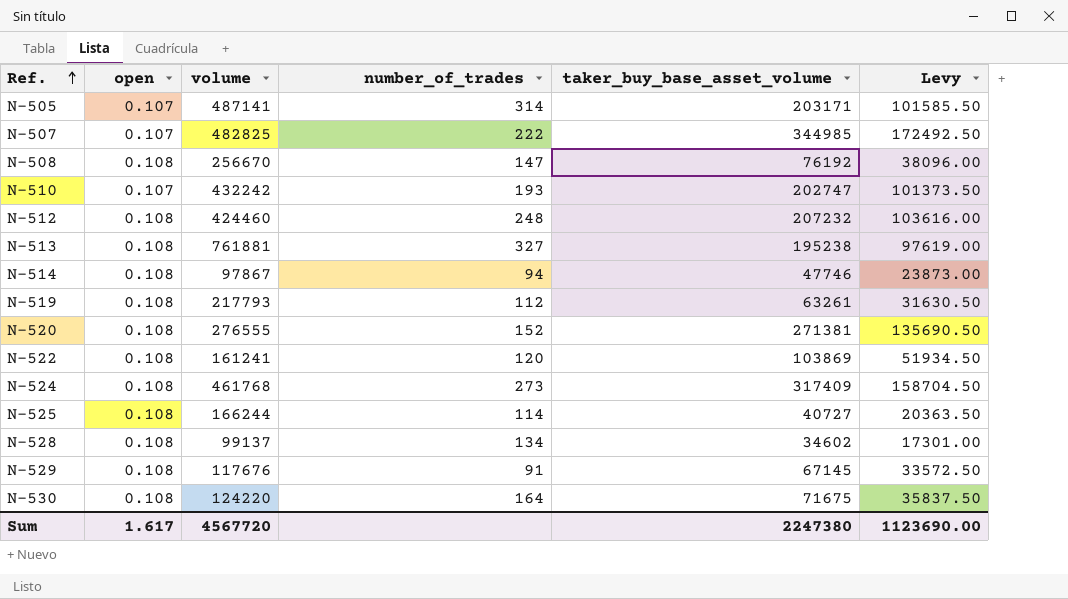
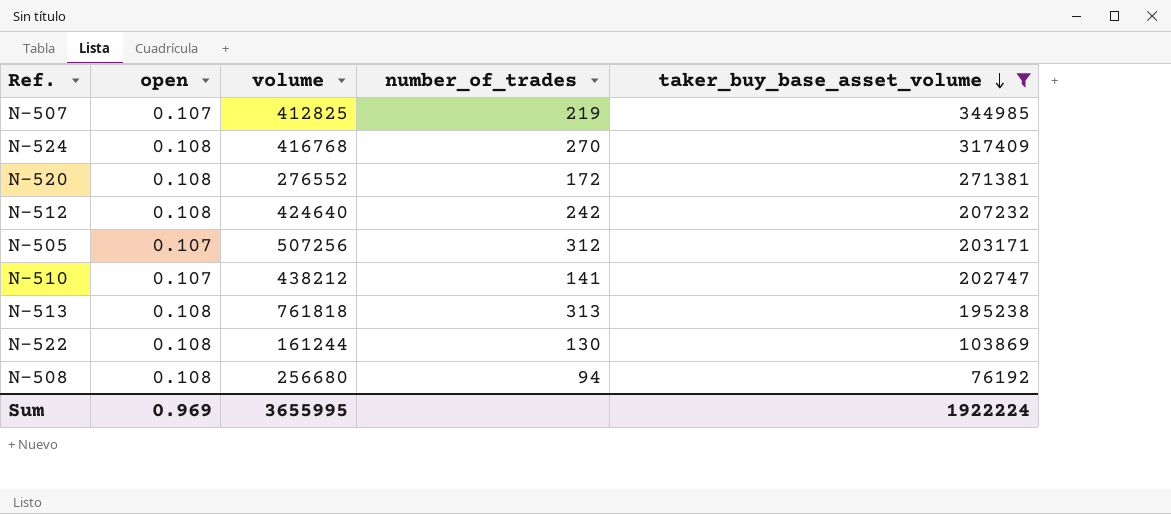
filter: none -> taker_buy_base_asset_volume >= 76192
row order: Ref. ascending -> taker_buy_base_asset_volume descending
column Levy | formula: [taker_buy_base_asset_volume] * 0.5 -> none
N-507 | volume: 482825 -> 412825
N-507 | number_of_trades: 222 -> 219
N-524 | volume: 461768 -> 416768
N-524 | number_of_trades: 273 -> 270
N-520 | volume: 276555 -> 276552
N-520 | number_of_trades: 152 -> 172
N-512 | volume: 424460 -> 424640
N-512 | number_of_trades: 248 -> 242
N-505 | volume: 487141 -> 507256
N-505 | number_of_trades: 314 -> 312
N-510 | volume: 432242 -> 438212
N-510 | number_of_trades: 193 -> 141
N-513 | volume: 761881 -> 761818
N-513 | number_of_trades: 327 -> 313
N-522 | volume: 161241 -> 161244
N-522 | number_of_trades: 120 -> 130
N-508 | volume: 256670 -> 256680
N-508 | number_of_trades: 147 -> 94
Sum | open: 1.617 -> 0.969
Sum | volume: 4567720 -> 3655995
Sum | taker_buy_base_asset_volume: 2247380 -> 1922224

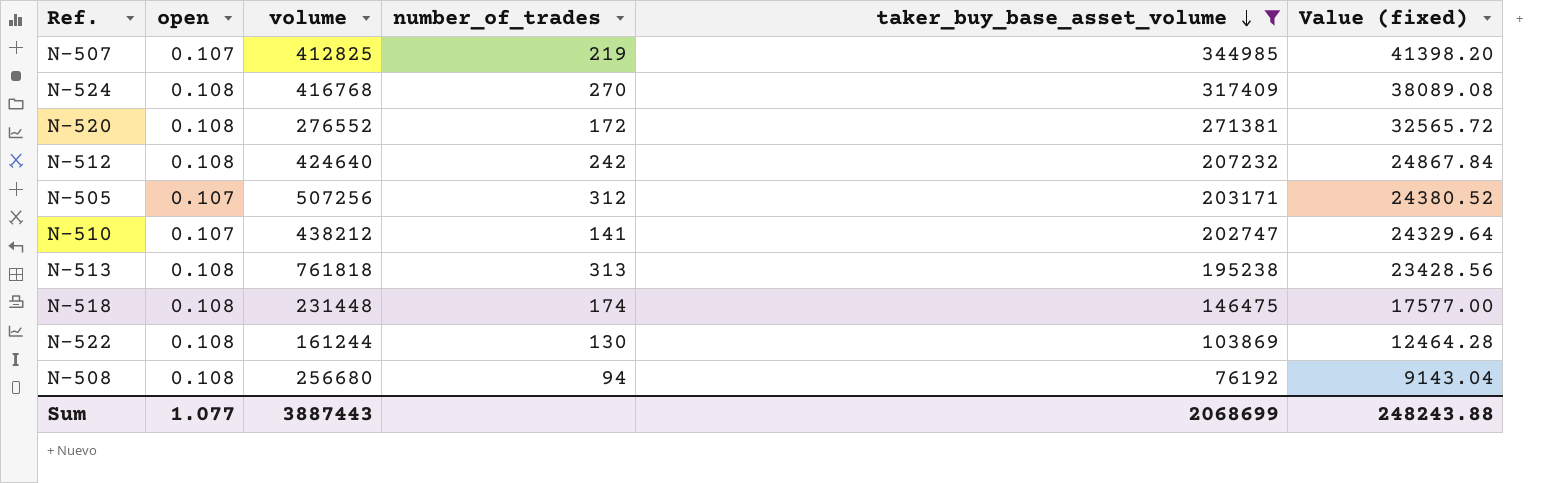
column Value (fixed) | formula: none -> [taker_buy_base_asset_volume] * 0.12
row N-518: none -> 0.108 | 231448 | 174 | 146475 | 17577.00
Sum | open: 0.969 -> 1.077
Sum | volume: 3655995 -> 3887443
Sum | taker_buy_base_asset_volume: 1922224 -> 2068699

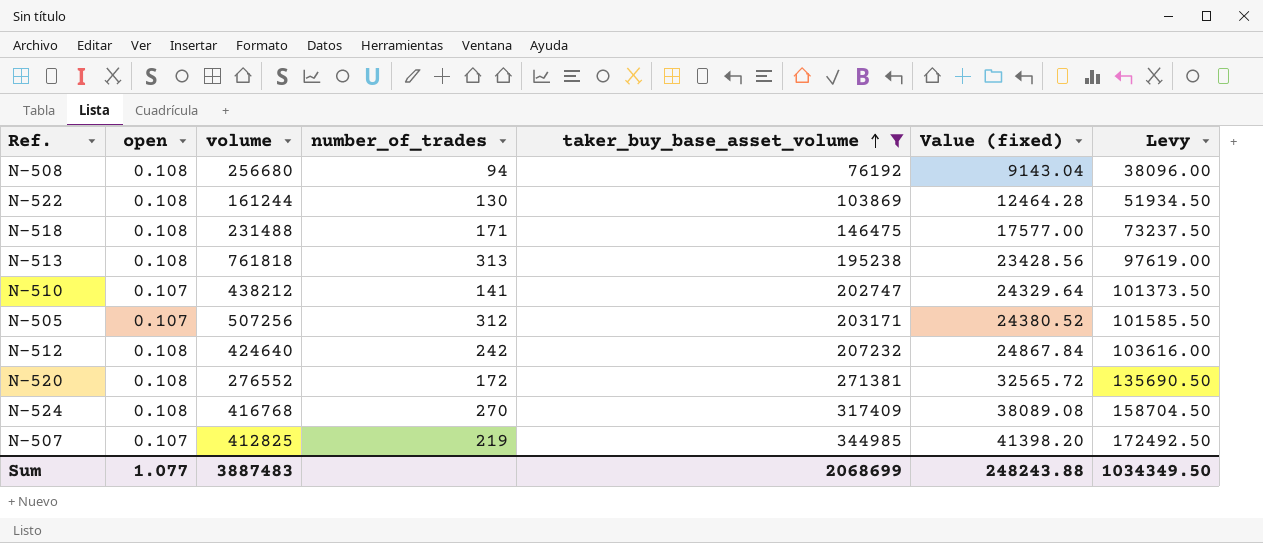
row order: taker_buy_base_asset_volume descending -> taker_buy_base_asset_volume ascending
column Levy | formula: none -> [taker_buy_base_asset_volume] * 0.5
N-518 | volume: 231448 -> 231488
N-518 | number_of_trades: 174 -> 171
Sum | volume: 3887443 -> 3887483

